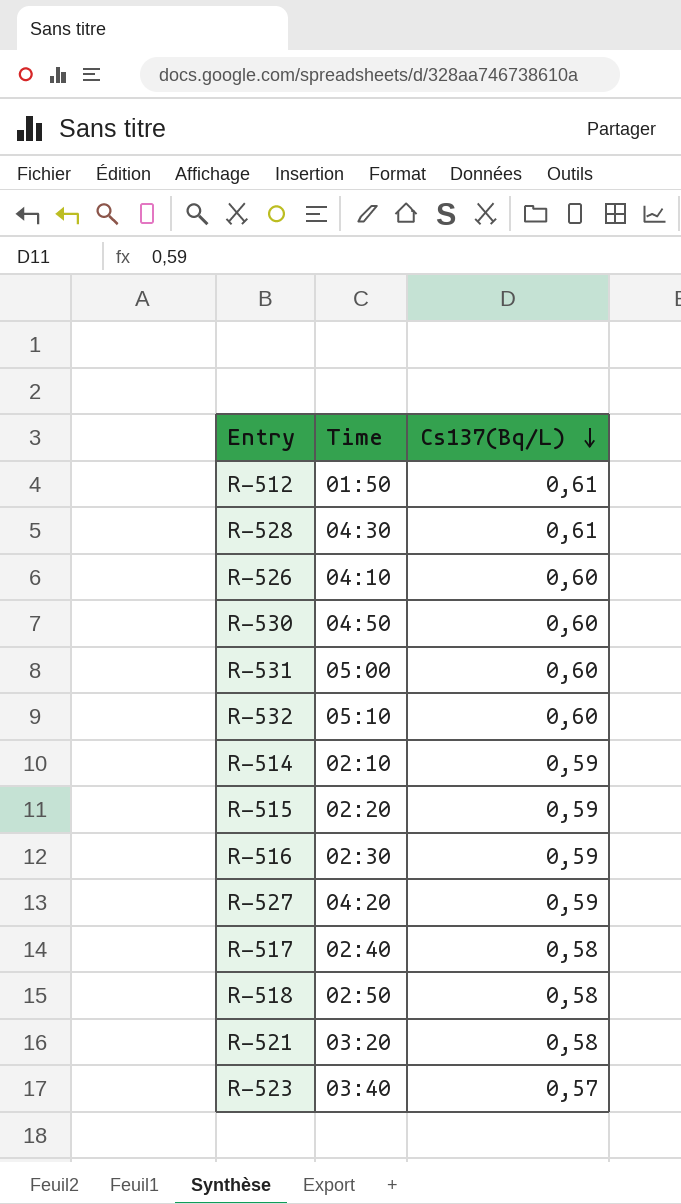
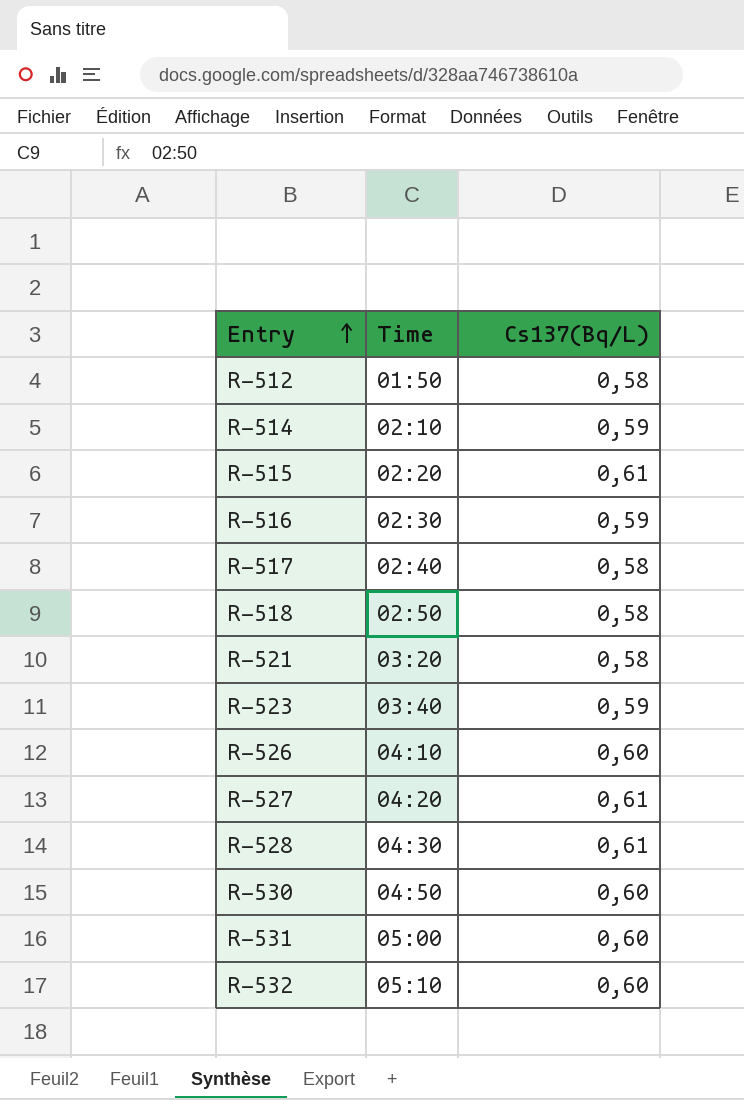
row order: Cs137(Bq/L) descending -> Entry ascending
R-512 | Cs137(Bq/L): 0,61 -> 0,58
R-515 | Cs137(Bq/L): 0,59 -> 0,61
R-523 | Cs137(Bq/L): 0,57 -> 0,59
R-527 | Cs137(Bq/L): 0,59 -> 0,61

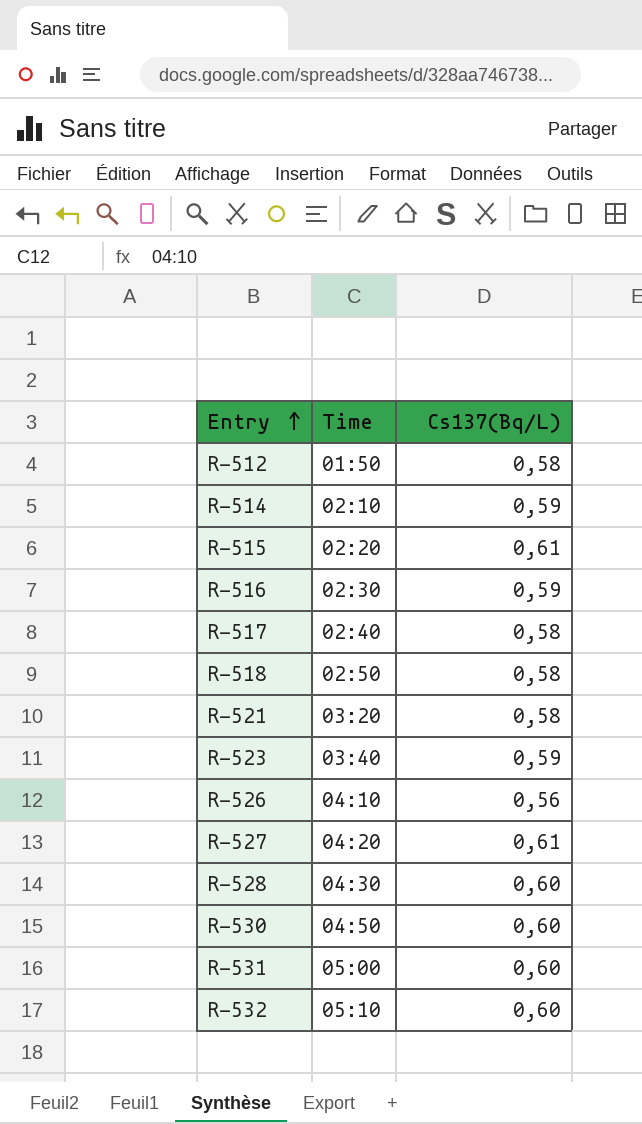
R-526 | Cs137(Bq/L): 0,60 -> 0,56
R-528 | Cs137(Bq/L): 0,61 -> 0,60

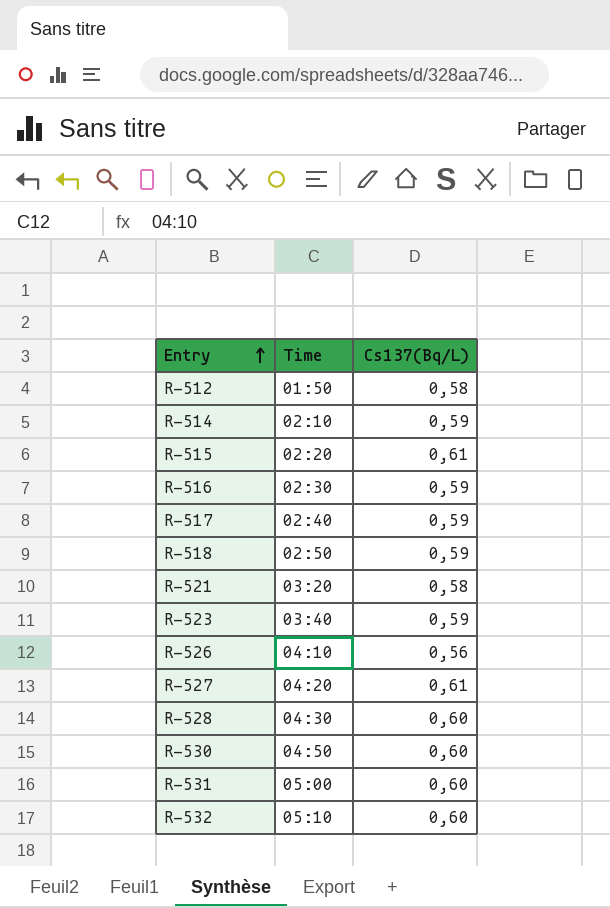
R-517 | Cs137(Bq/L): 0,58 -> 0,59
R-518 | Cs137(Bq/L): 0,58 -> 0,59

